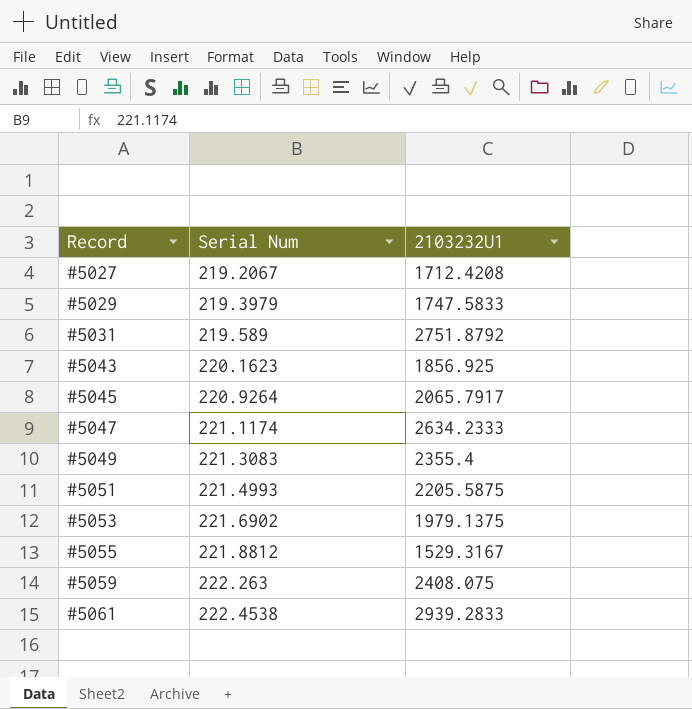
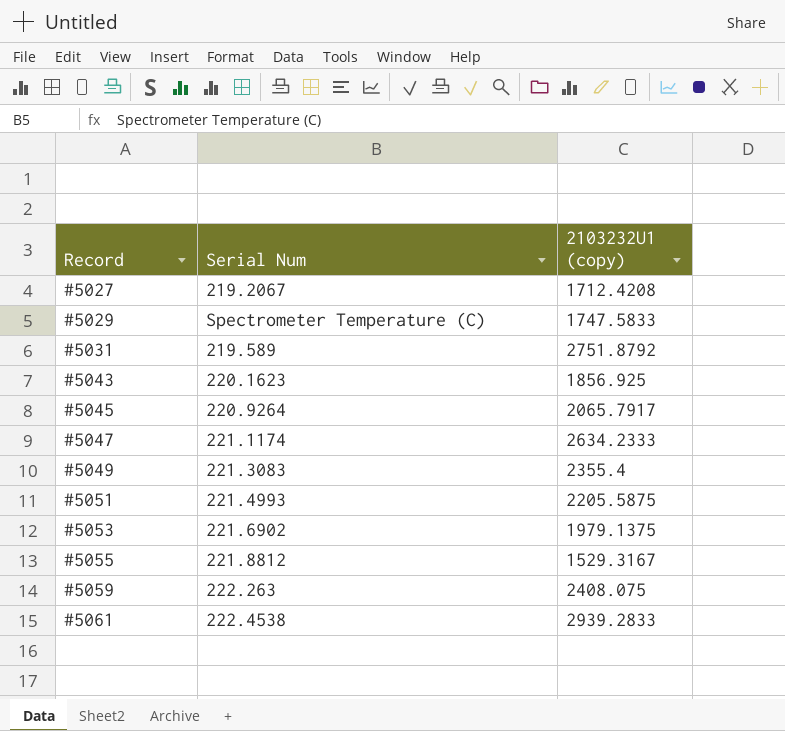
column name: 2103232U1 -> 2103232U1 (copy)
#5029 | Serial Num: 219.3979 -> Spectrometer Temperature (C)

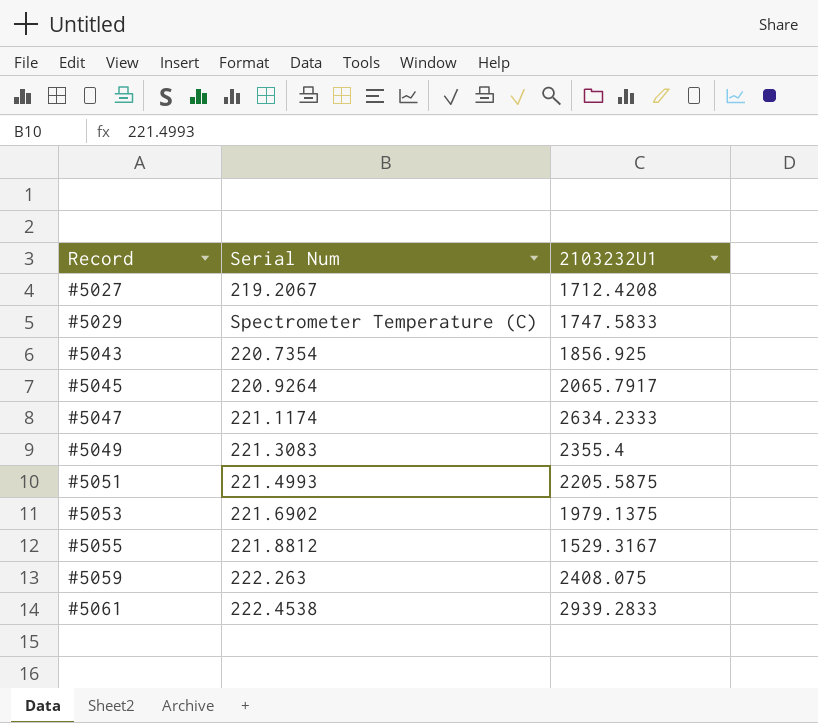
column name: 2103232U1 (copy) -> 2103232U1
row #5031: 219.589 | 2751.8792 -> none
#5043 | Serial Num: 220.1623 -> 220.7354

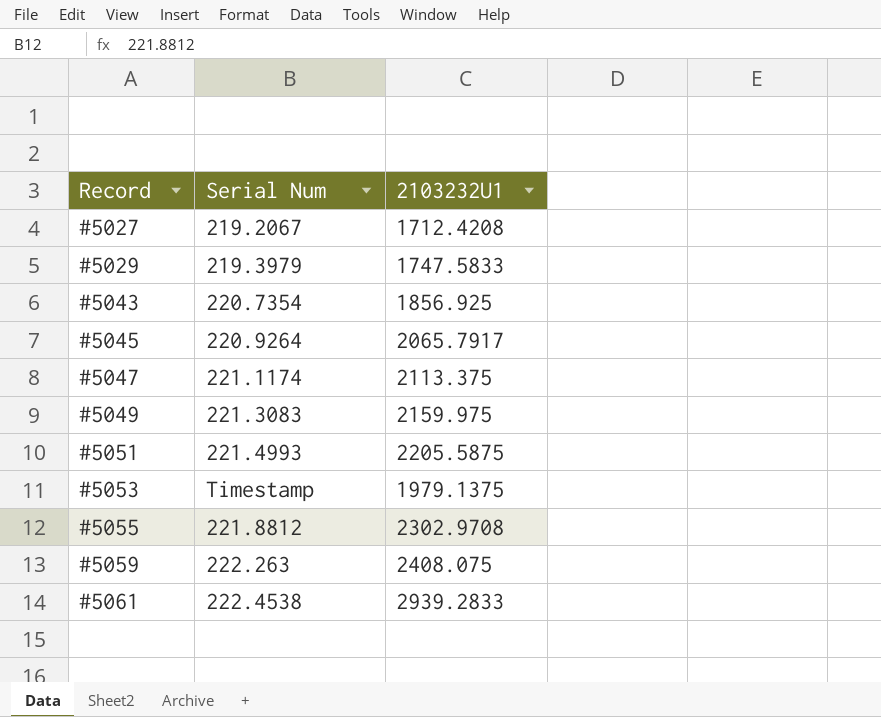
#5029 | Serial Num: Spectrometer Temperature (C) -> 219.3979
#5047 | 2103232U1: 2634.2333 -> 2113.375
#5049 | 2103232U1: 2355.4 -> 2159.975
#5053 | Serial Num: 221.6902 -> Timestamp
#5055 | 2103232U1: 1529.3167 -> 2302.9708

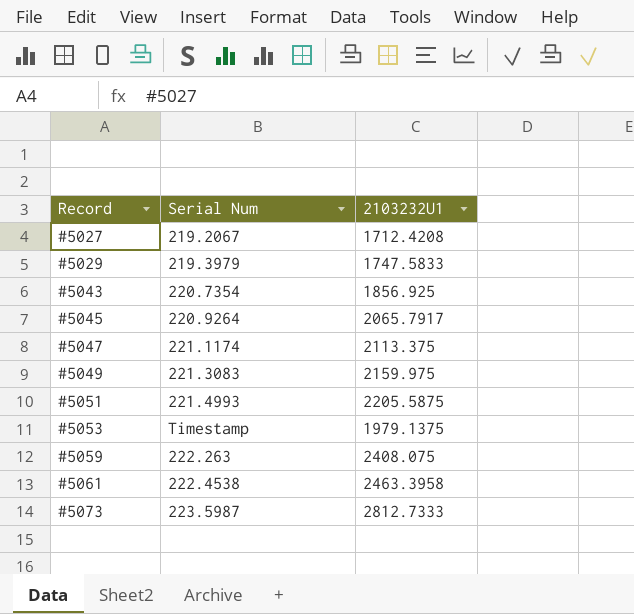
row #5055: 221.8812 | 2302.9708 -> none
#5061 | 2103232U1: 2939.2833 -> 2463.3958
row #5073: none -> 223.5987 | 2812.7333

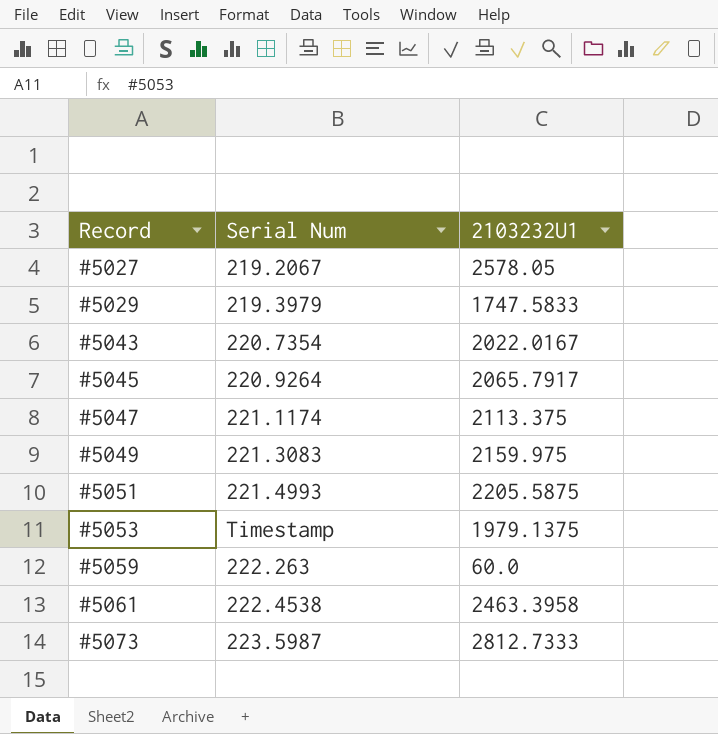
#5027 | 2103232U1: 1712.4208 -> 2578.05
#5043 | 2103232U1: 1856.925 -> 2022.0167
#5059 | 2103232U1: 2408.075 -> 60.0

